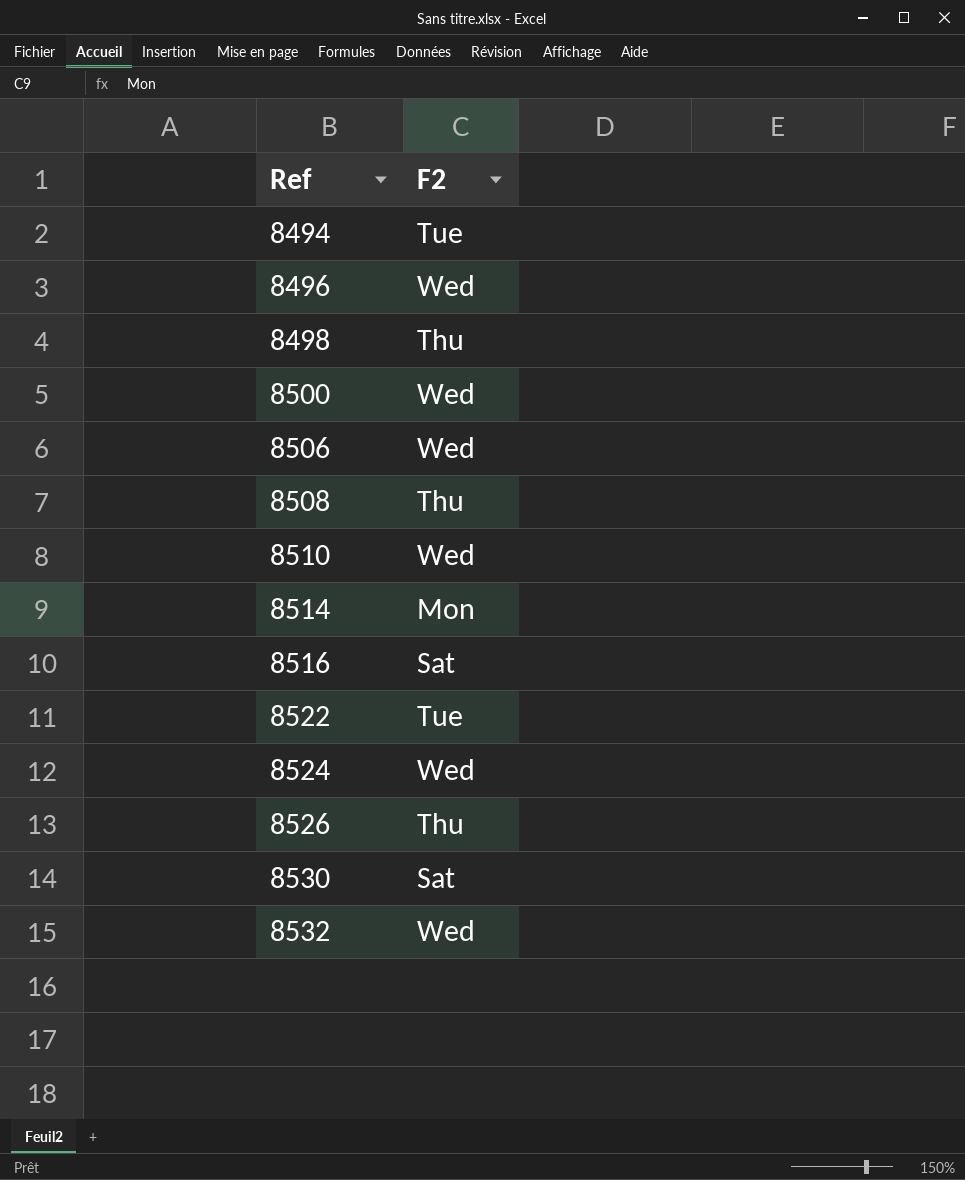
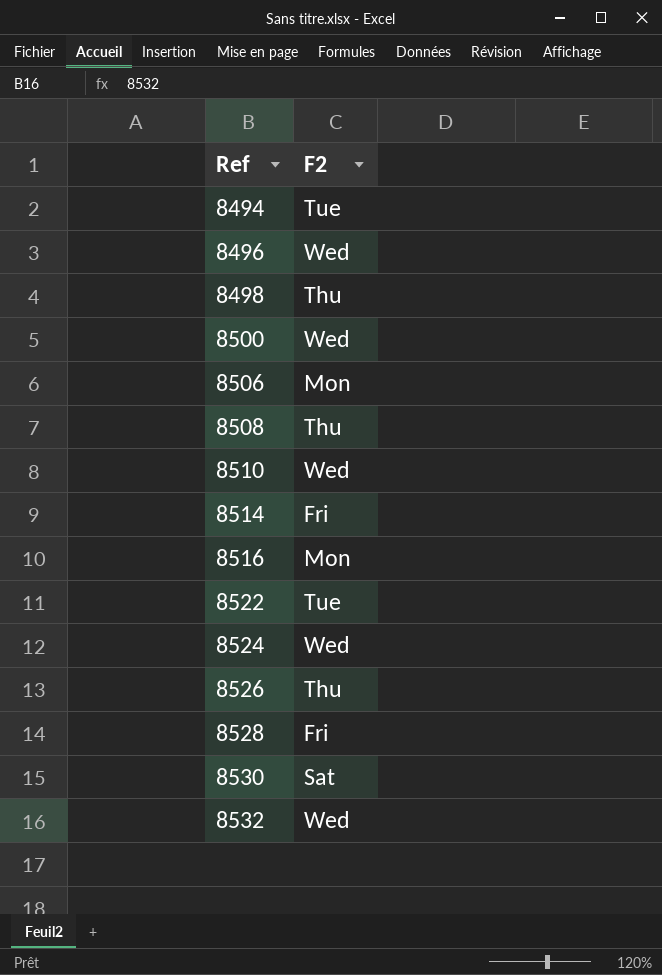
8506 | F2: Wed -> Mon
8514 | F2: Mon -> Fri
8516 | F2: Sat -> Mon
row 8528: none -> Fri

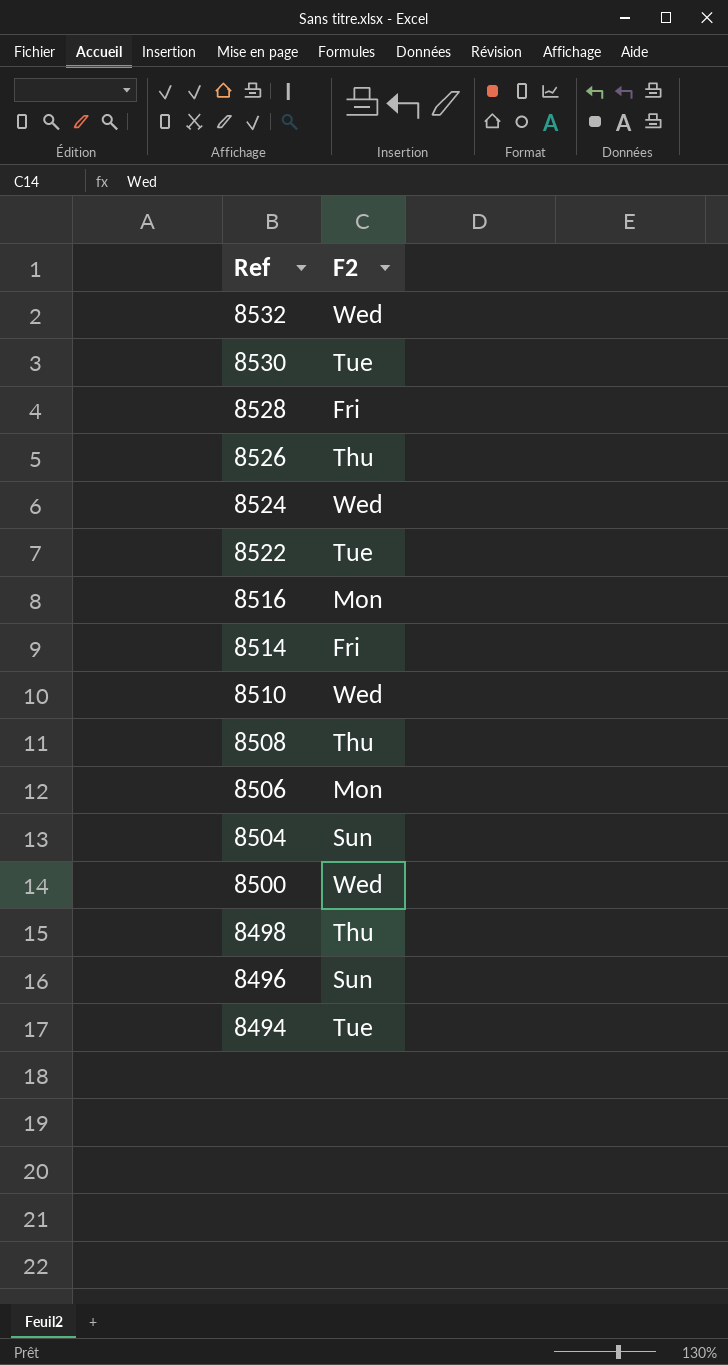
row order: Ref ascending -> Ref descending
8530 | F2: Sat -> Tue
row 8504: none -> Sun
8496 | F2: Wed -> Sun

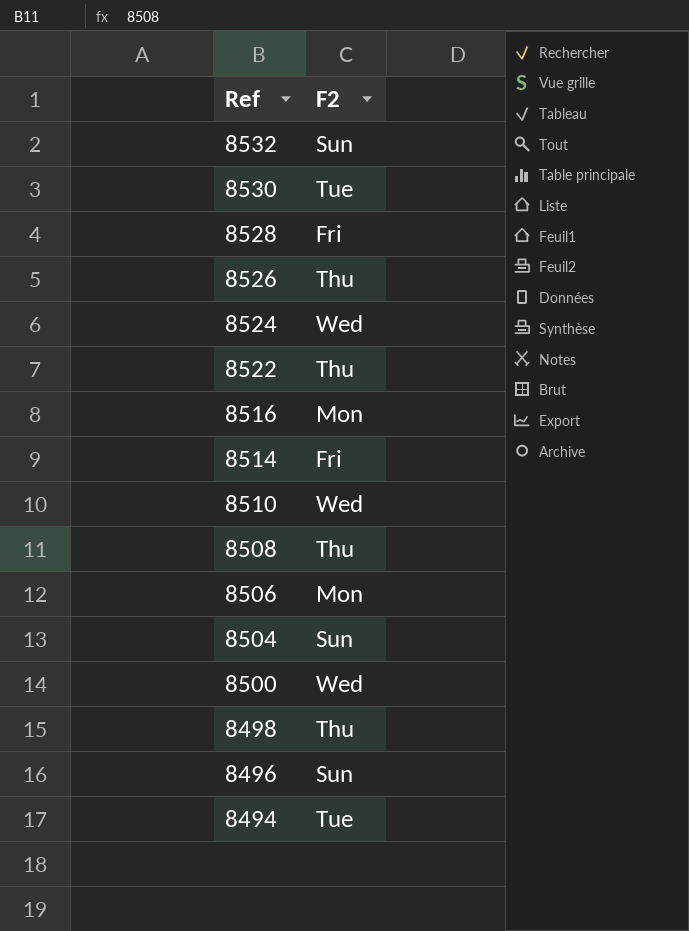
8532 | F2: Wed -> Sun
8522 | F2: Tue -> Thu

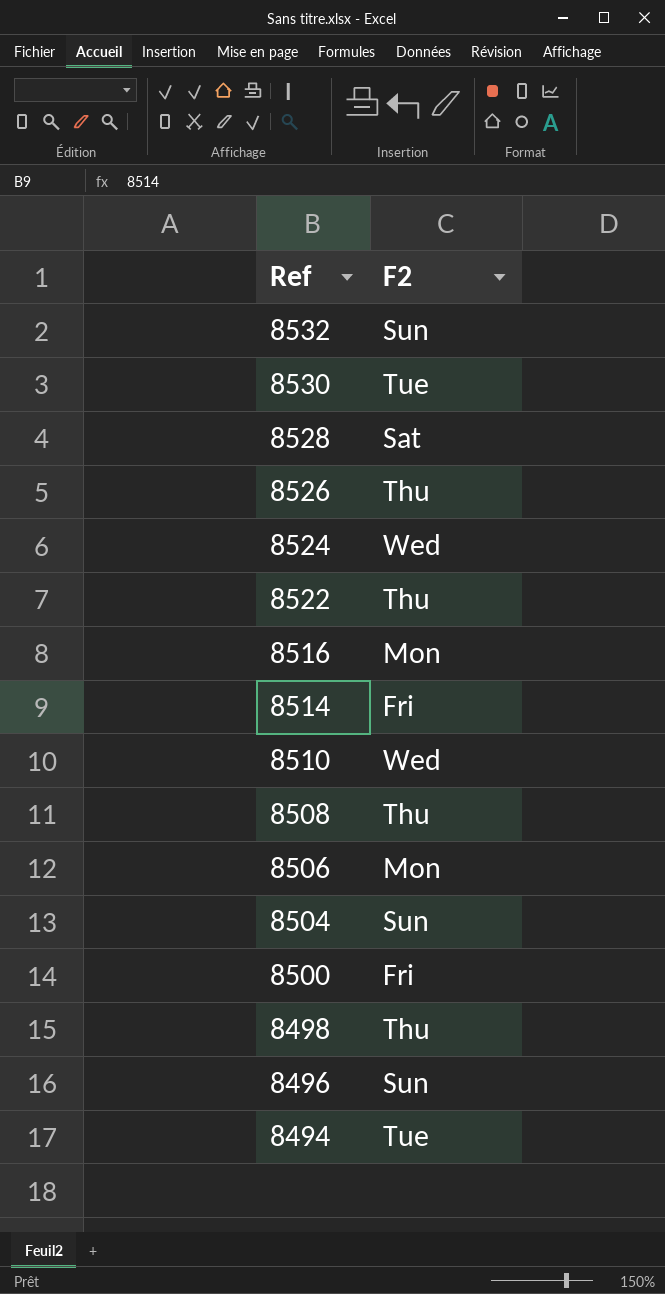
8528 | F2: Fri -> Sat
8500 | F2: Wed -> Fri

